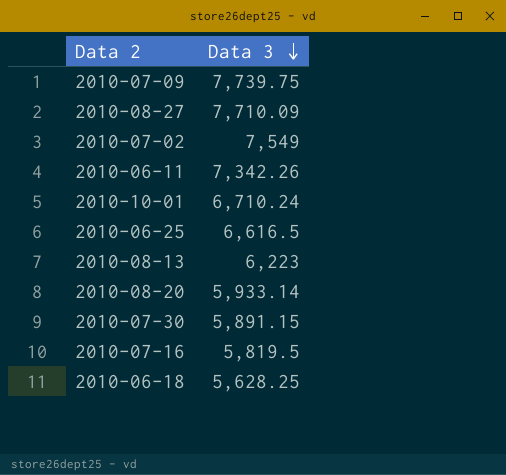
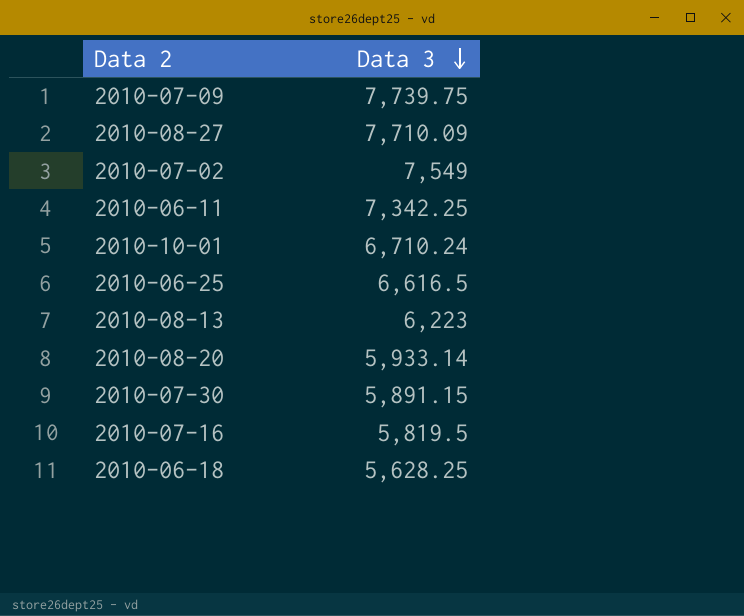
2010-06-11 | Data 3: 7,342.26 -> 7,342.25

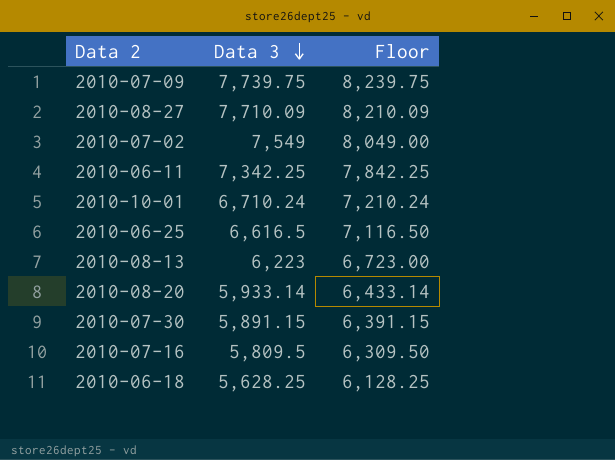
column Floor | formula: none -> [Data 3] + 500
2010-07-16 | Data 3: 5,819.5 -> 5,809.5

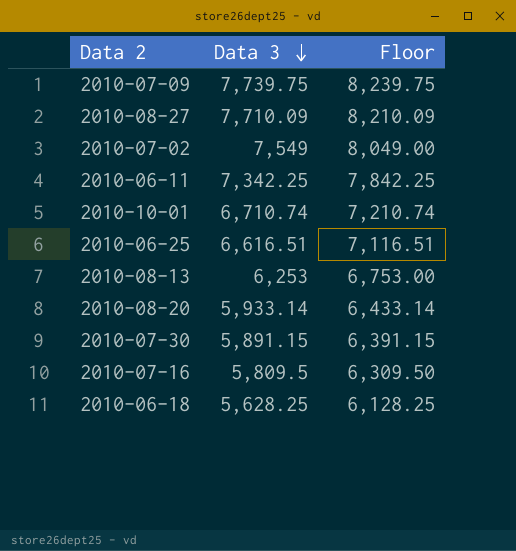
2010-10-01 | Data 3: 6,710.24 -> 6,710.74
2010-10-01 | Floor: 7,210.24 -> 7,210.74
2010-06-25 | Data 3: 6,616.5 -> 6,616.51
2010-06-25 | Floor: 7,116.50 -> 7,116.51
2010-08-13 | Data 3: 6,223 -> 6,253
2010-08-13 | Floor: 6,723.00 -> 6,753.00

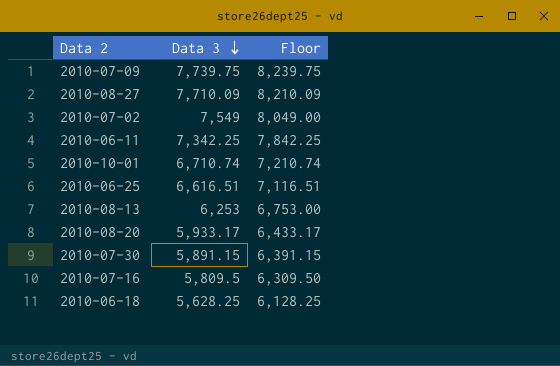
2010-08-20 | Data 3: 5,933.14 -> 5,933.17
2010-08-20 | Floor: 6,433.14 -> 6,433.17

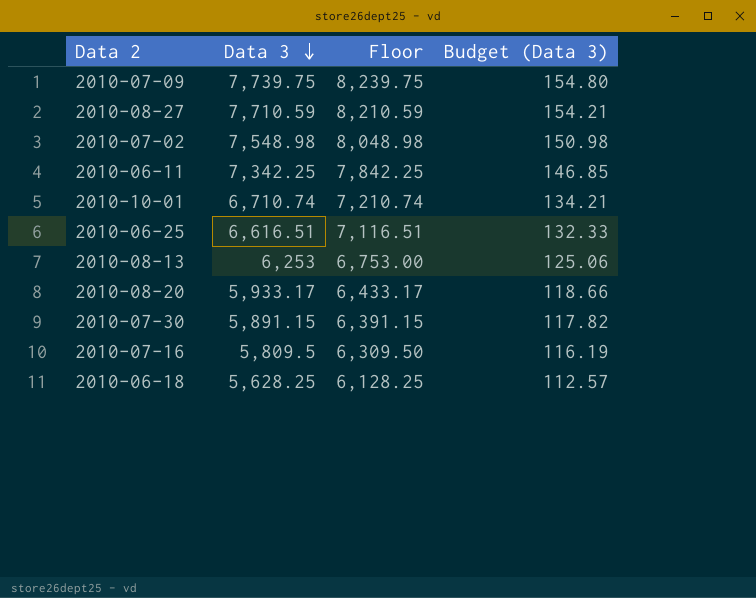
column Budget (Data 3) | formula: none -> [Data 3] * 0.02
2010-08-27 | Data 3: 7,710.09 -> 7,710.59
2010-08-27 | Floor: 8,210.09 -> 8,210.59
2010-07-02 | Data 3: 7,549 -> 7,548.98
2010-07-02 | Floor: 8,049.00 -> 8,048.98

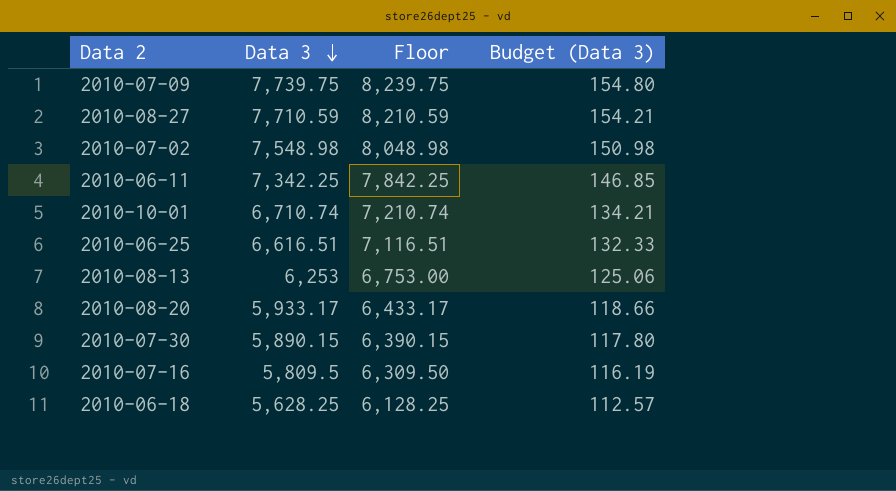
2010-07-30 | Data 3: 5,891.15 -> 5,890.15
2010-07-30 | Floor: 6,391.15 -> 6,390.15
2010-07-30 | Budget (Data 3): 117.82 -> 117.80

